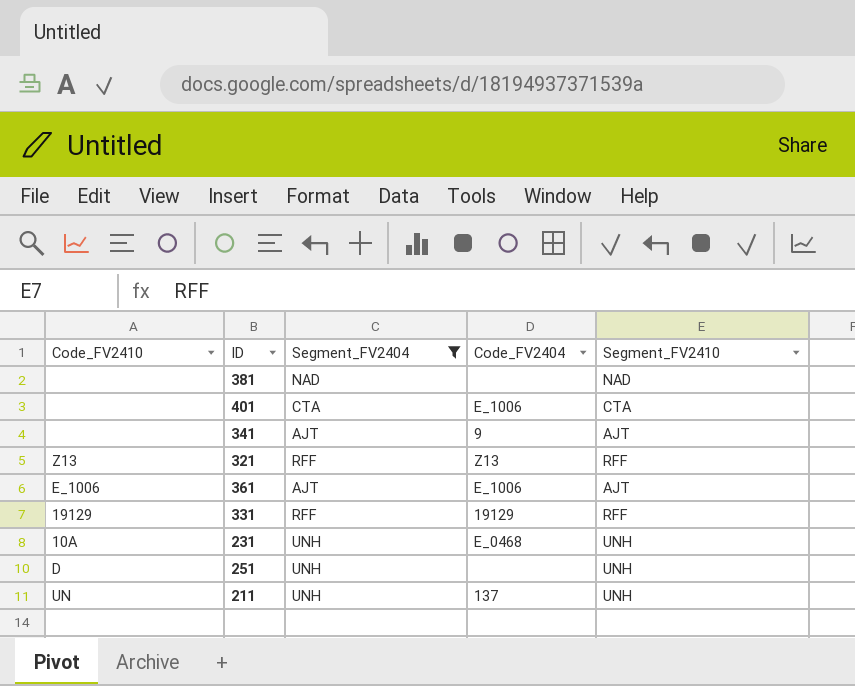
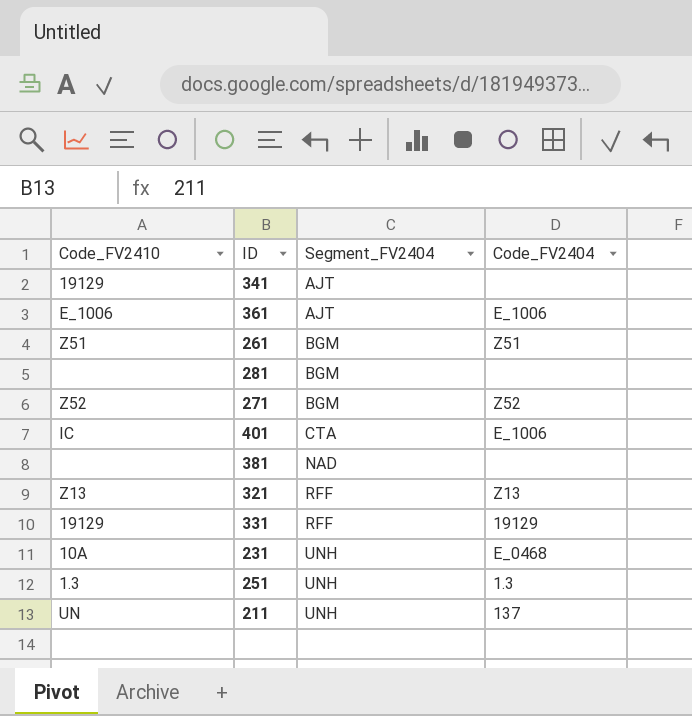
filter: Segment_FV2404 != BGM -> none
row order: none -> Segment_FV2404 ascending
column Segment_FV2410 | position: 5 -> none
341 | Code_FV2410: none -> 19129
341 | Code_FV2404: 9 -> none
401 | Code_FV2410: none -> IC
251 | Code_FV2410: D -> 1.3
251 | Code_FV2404: none -> 1.3

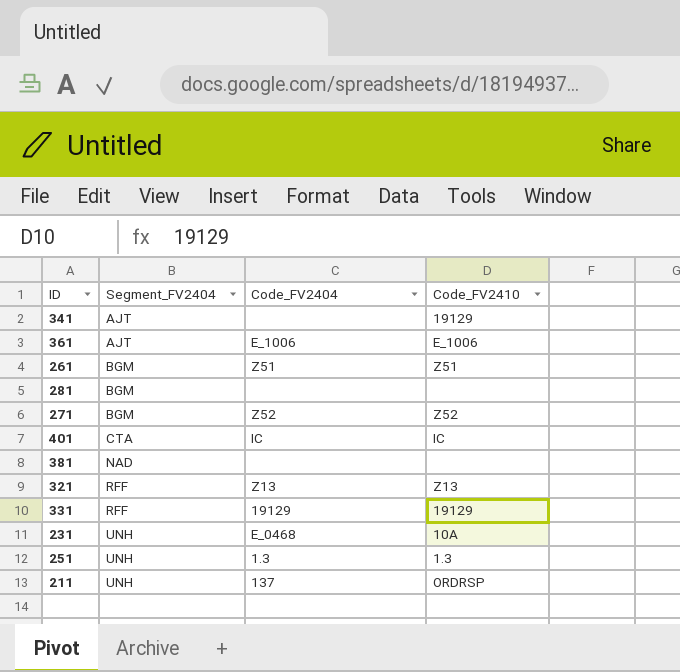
column Code_FV2410 | position: 1 -> 4
401 | Code_FV2404: E_1006 -> IC
211 | Code_FV2410: UN -> ORDRSP

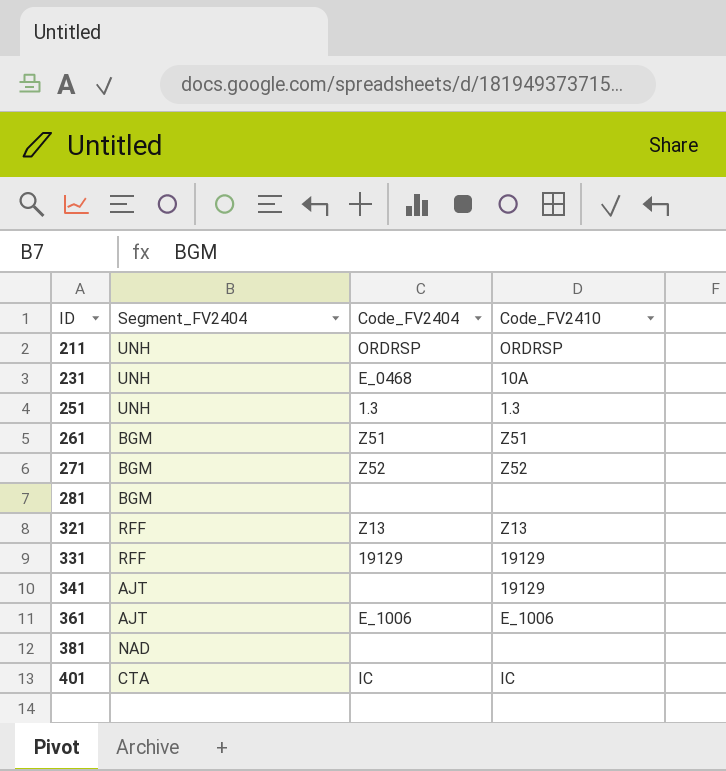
row order: Segment_FV2404 ascending -> ID ascending
211 | Code_FV2404: 137 -> ORDRSP

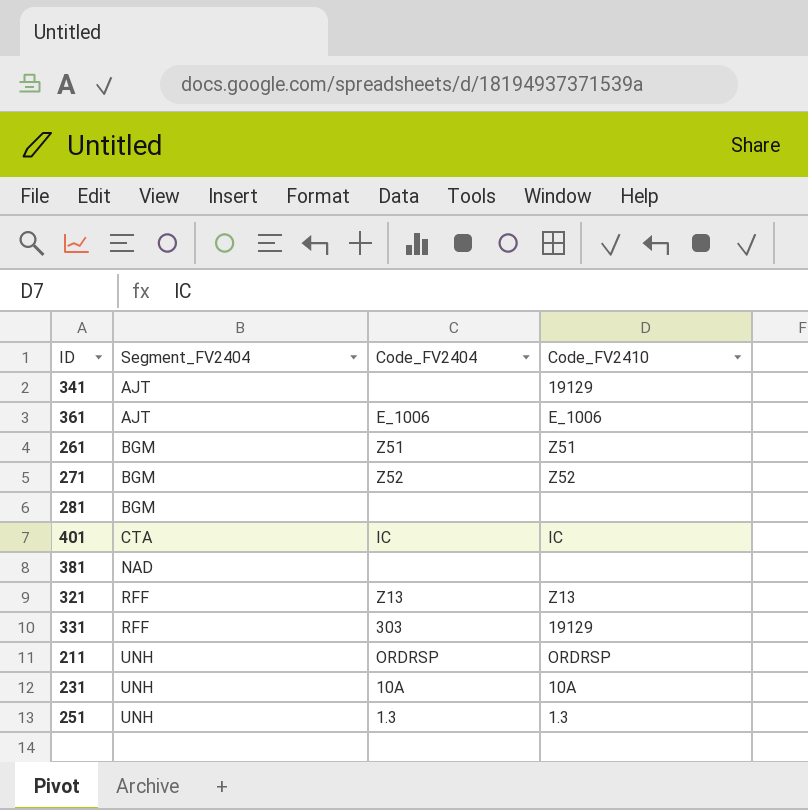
row order: ID ascending -> Segment_FV2404 ascending
331 | Code_FV2404: 19129 -> 303
231 | Code_FV2404: E_0468 -> 10A

